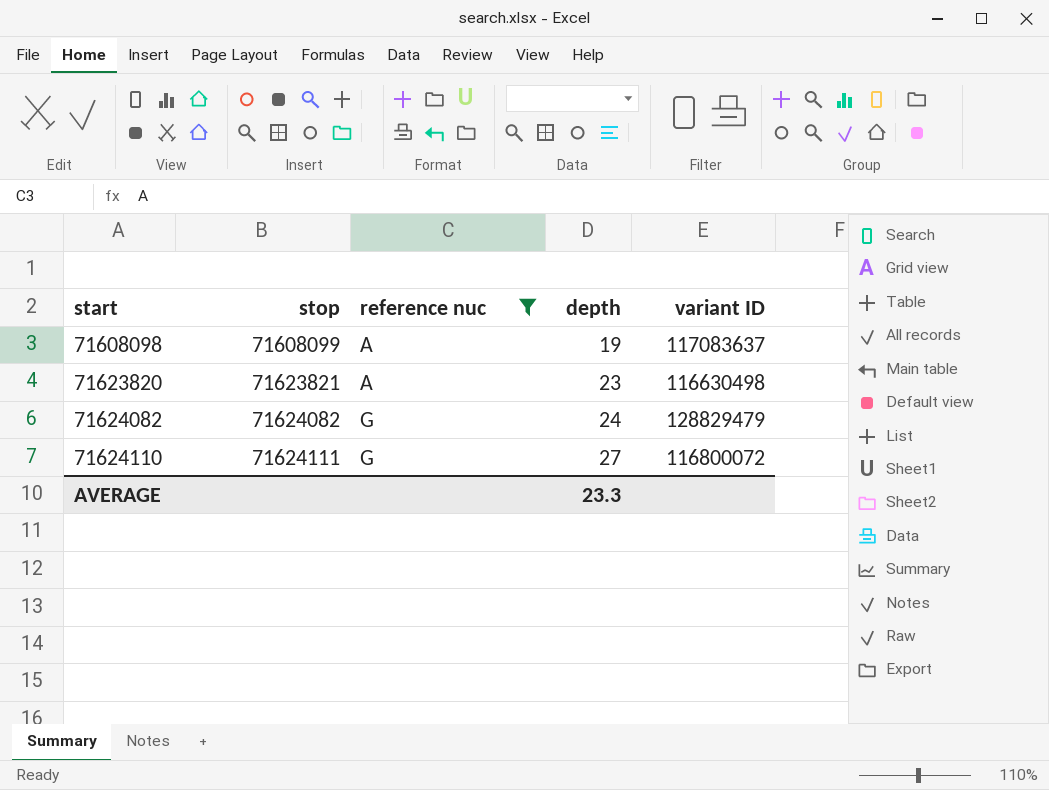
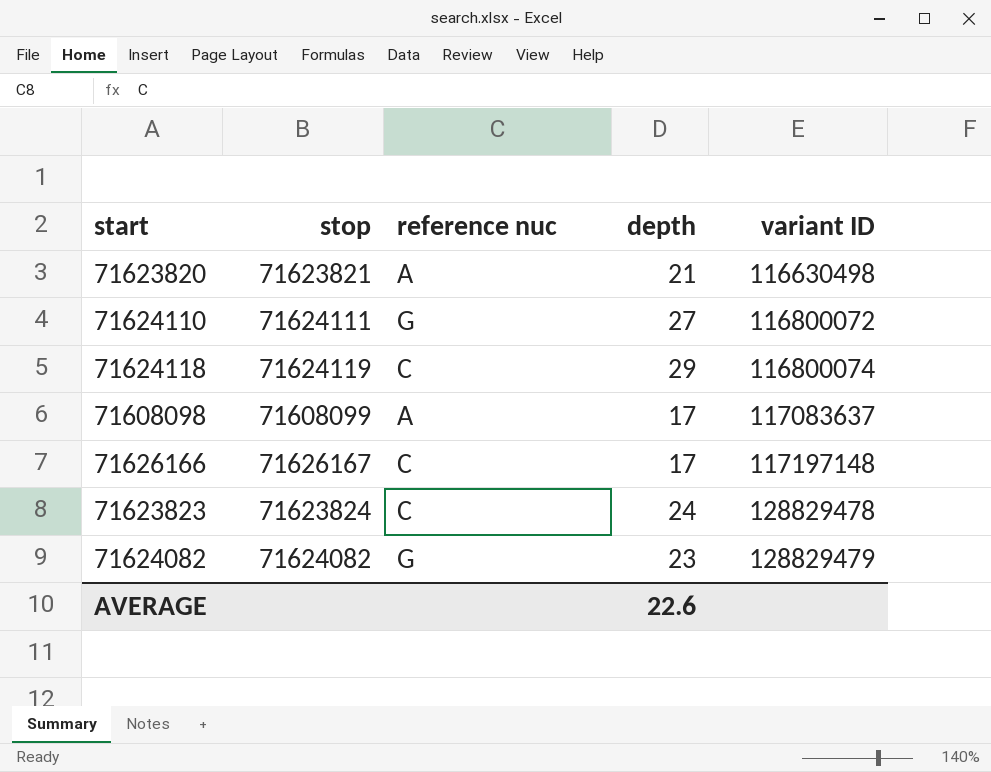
filter: reference nuc != C -> none
row order: start ascending -> variant ID ascending
71623820 | depth: 23 -> 21
71608098 | depth: 19 -> 17
71624082 | depth: 24 -> 23
AVERAGE | depth: 23.3 -> 22.6

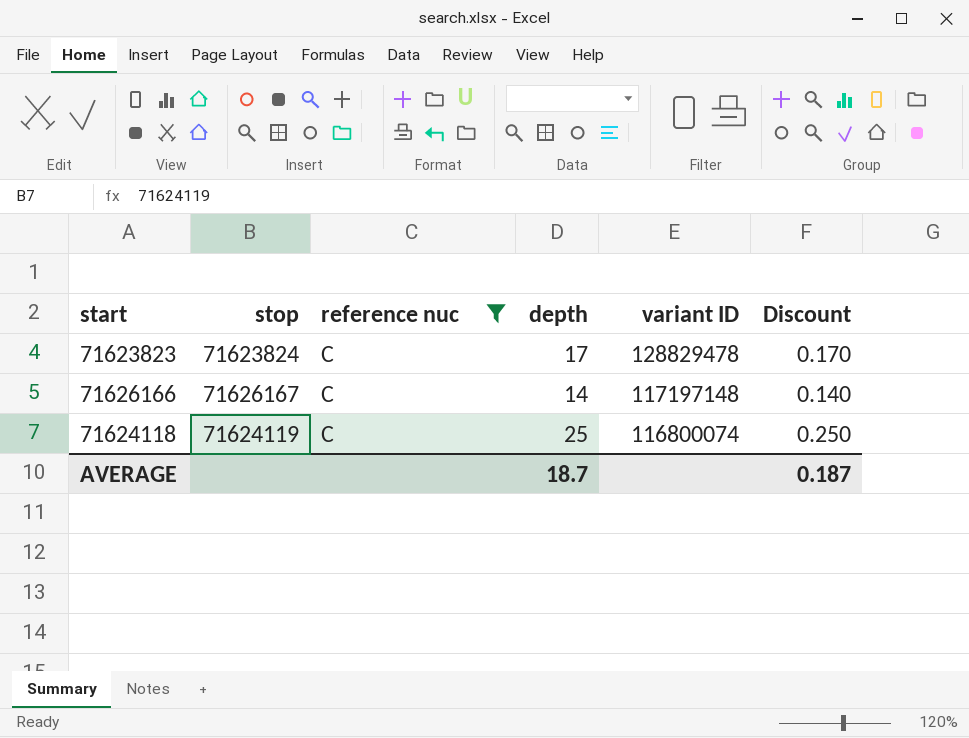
filter: none -> reference nuc = C
row order: variant ID ascending -> variant ID descending
column Discount | formula: none -> [depth] * 0.01
71623823 | depth: 24 -> 17
71626166 | depth: 17 -> 14
71624118 | depth: 29 -> 25
AVERAGE | depth: 22.6 -> 18.7

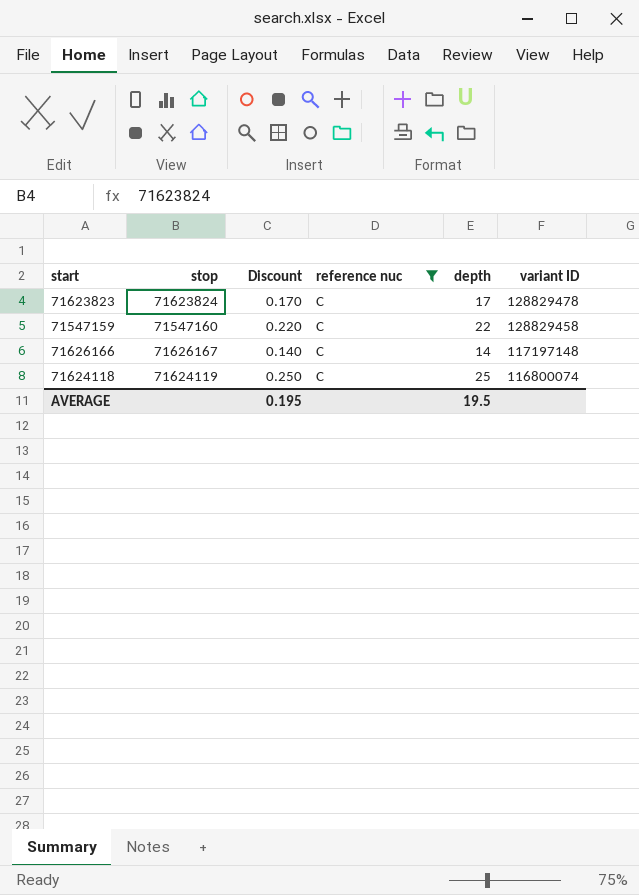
column Discount | position: 6 -> 3
row 71547159: none -> 71547160 | 0.220 | C | 22 | 128829458
AVERAGE | Discount: 0.187 -> 0.195
AVERAGE | depth: 18.7 -> 19.5

